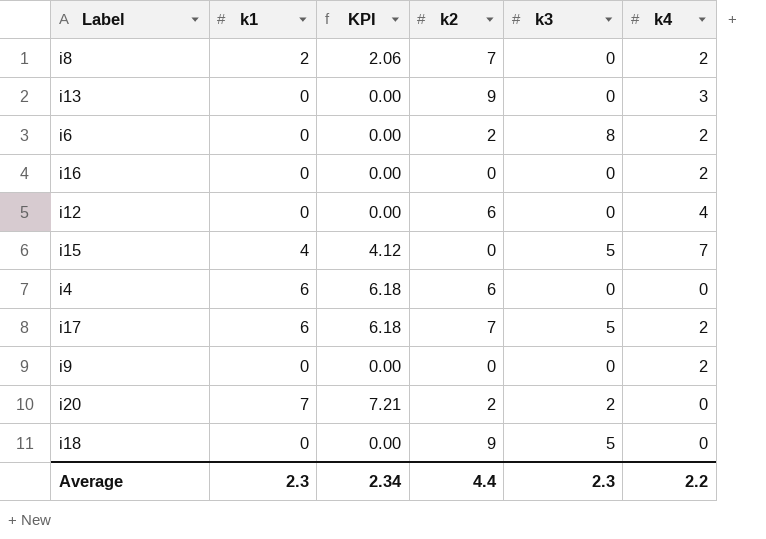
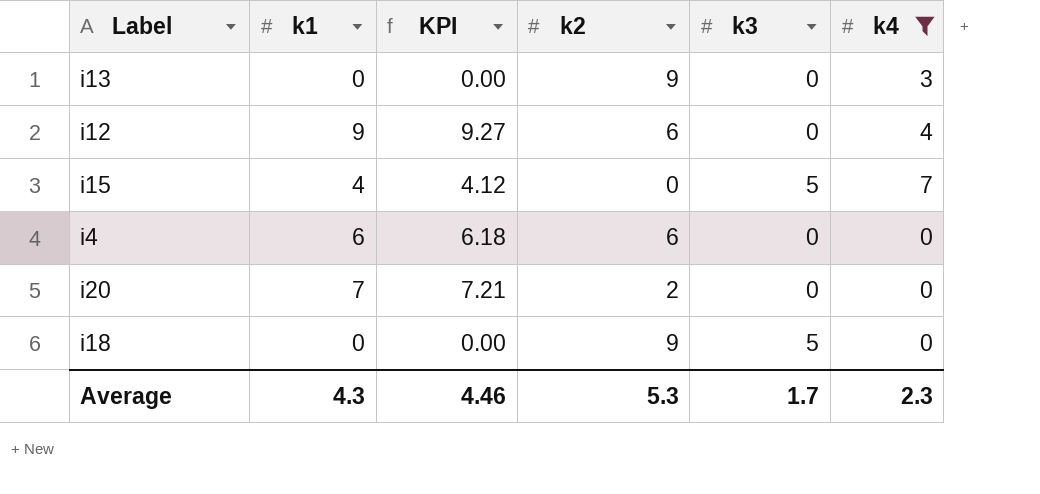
filter: none -> k4 != 2
i12 | k1: 0 -> 9
i12 | KPI: 0.00 -> 9.27
i20 | k3: 2 -> 0
Average | k1: 2.3 -> 4.3
Average | KPI: 2.34 -> 4.46
Average | k2: 4.4 -> 5.3
Average | k3: 2.3 -> 1.7
Average | k4: 2.2 -> 2.3

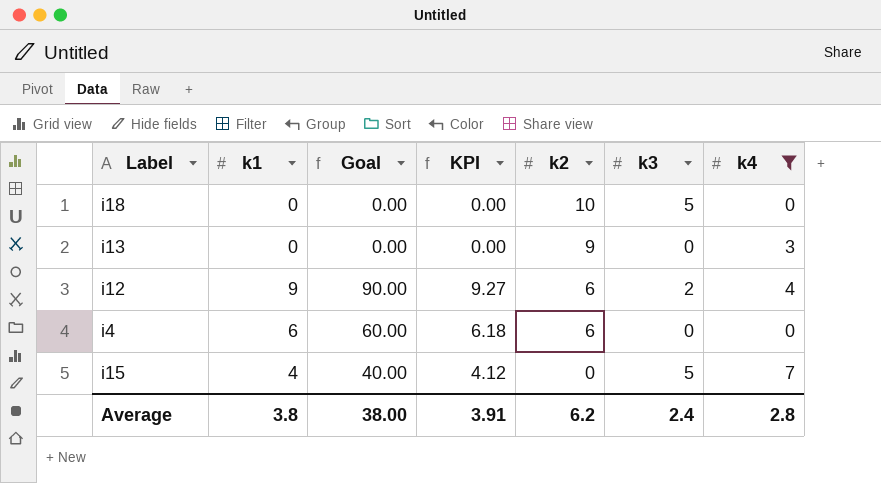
row order: none -> k2 descending
column Goal | formula: none -> [k1] * 10
row i20: 7 | 7.21 | 2 | 0 | 0 -> none
i18 | k2: 9 -> 10
i12 | k3: 0 -> 2
Average | k1: 4.3 -> 3.8
Average | KPI: 4.46 -> 3.91
Average | k2: 5.3 -> 6.2
Average | k3: 1.7 -> 2.4
Average | k4: 2.3 -> 2.8

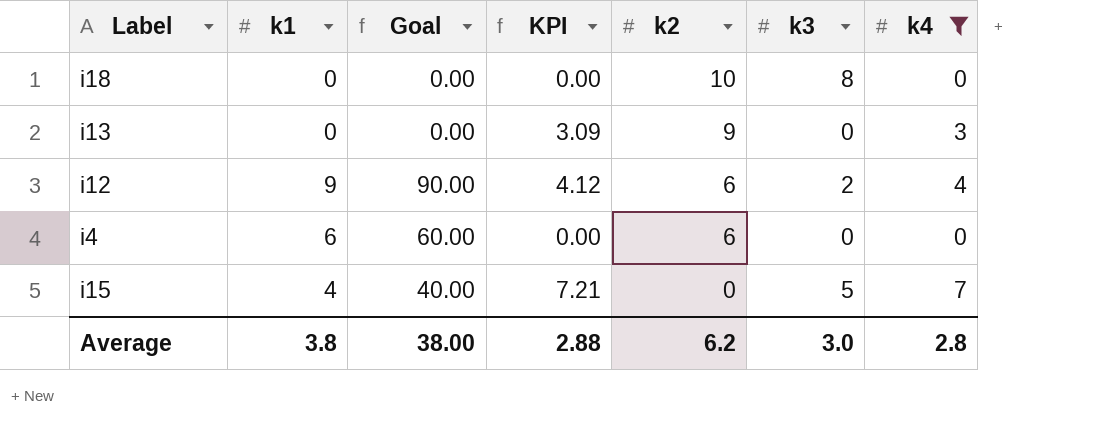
column KPI | formula: [k1] * 1.03 -> [k4] * 1.03
i18 | k3: 5 -> 8
Average | KPI: 3.91 -> 2.88
Average | k3: 2.4 -> 3.0

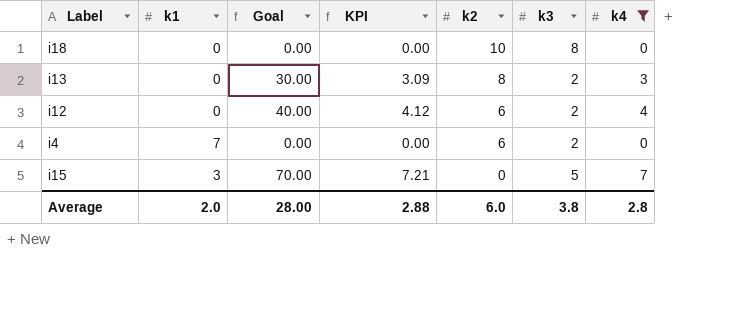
column Goal | formula: [k1] * 10 -> [k4] * 10
i13 | k2: 9 -> 8
i13 | k3: 0 -> 2
i12 | k1: 9 -> 0
i4 | k1: 6 -> 7
i4 | k3: 0 -> 2
i15 | k1: 4 -> 3
Average | k1: 3.8 -> 2.0
Average | Goal: 38.00 -> 28.00
Average | k2: 6.2 -> 6.0
Average | k3: 3.0 -> 3.8

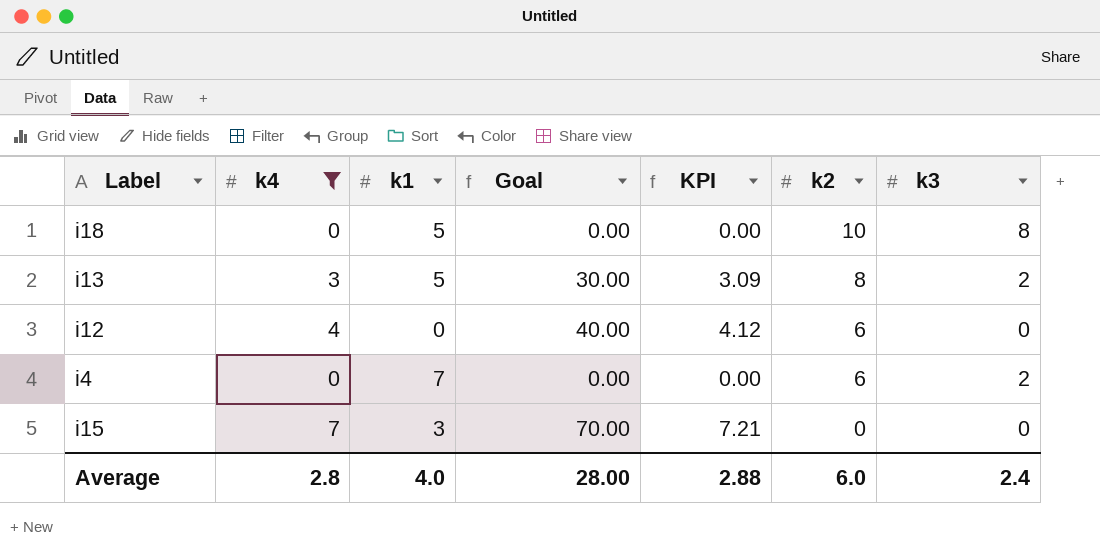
column k4 | position: 7 -> 2
i18 | k1: 0 -> 5
i13 | k1: 0 -> 5
i12 | k3: 2 -> 0
i15 | k3: 5 -> 0
Average | k1: 2.0 -> 4.0
Average | k3: 3.8 -> 2.4

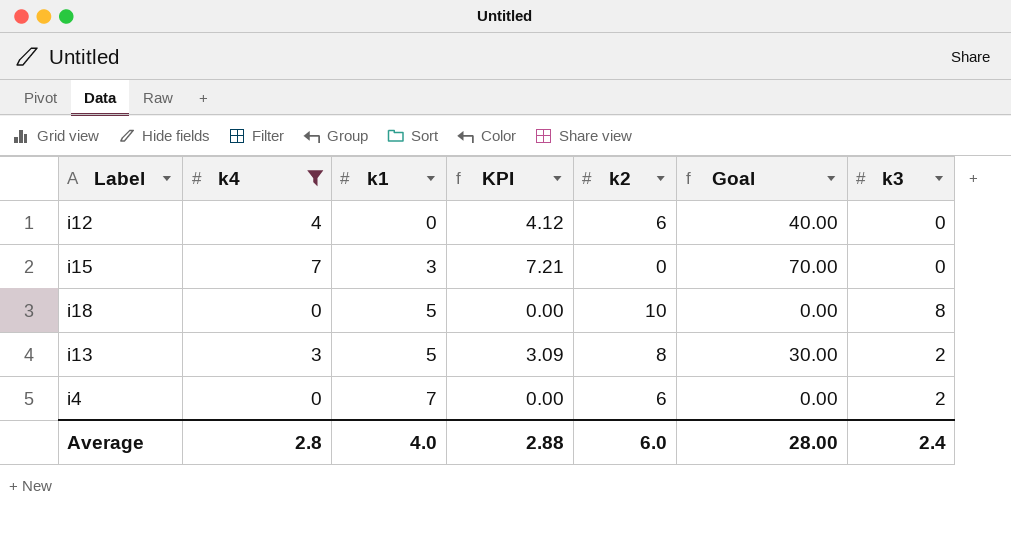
row order: k2 descending -> k1 ascending
column Goal | position: 4 -> 6

